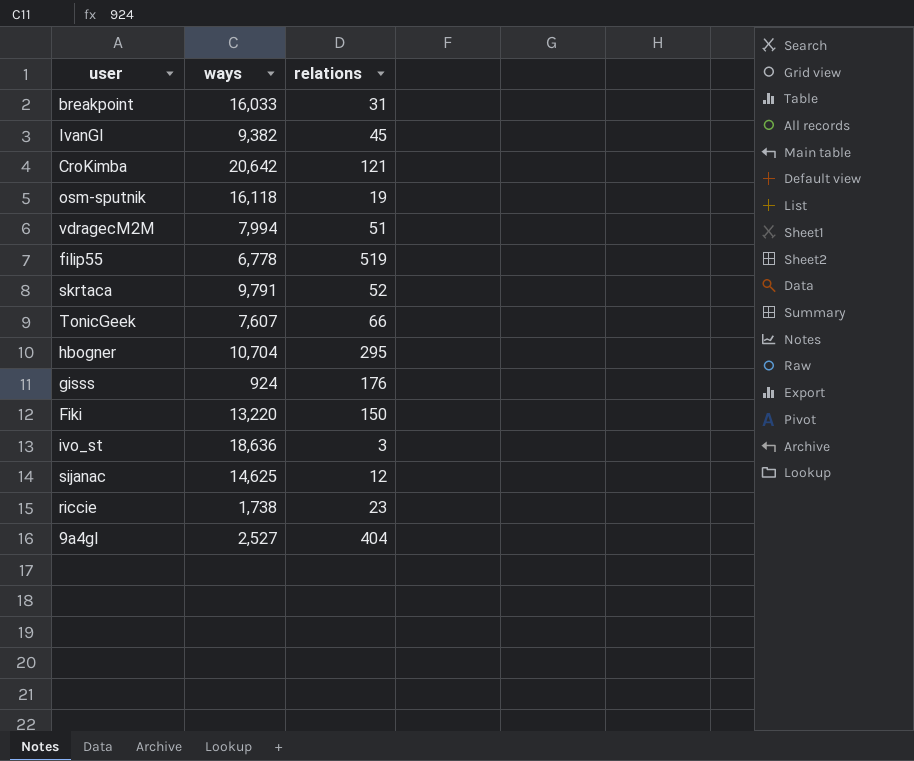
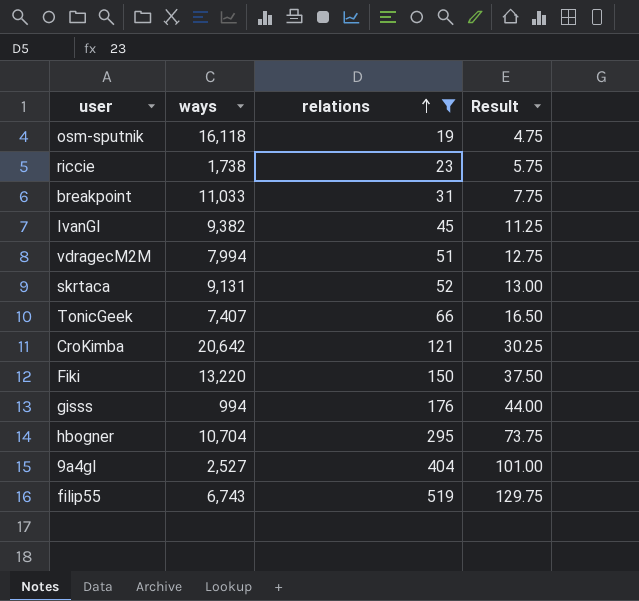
filter: none -> relations >= 19
row order: none -> relations ascending
column Result | formula: none -> [relations] * 0.25
breakpoint | ways: 16,033 -> 11,033
skrtaca | ways: 9,791 -> 9,131
TonicGeek | ways: 7,607 -> 7,407
gisss | ways: 924 -> 994
filip55 | ways: 6,778 -> 6,743

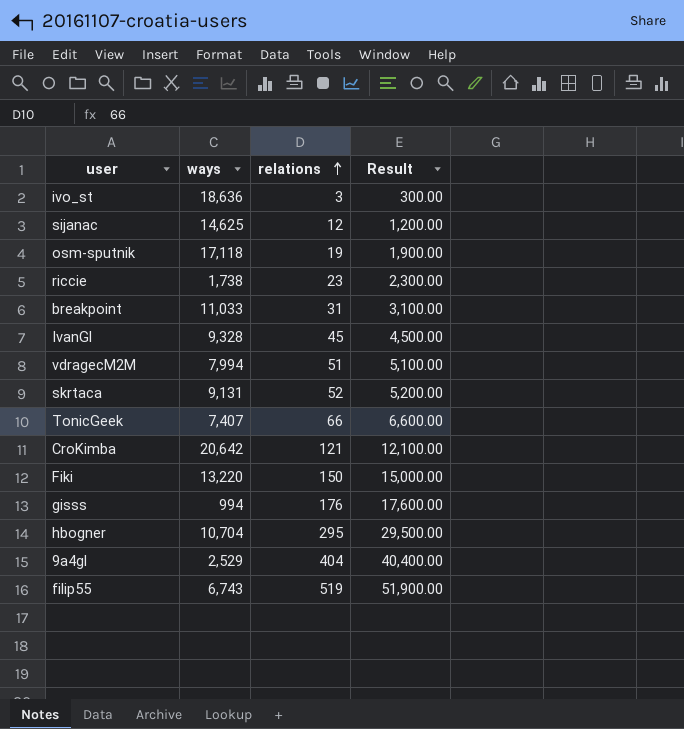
filter: relations >= 19 -> none
column Result | formula: [relations] * 0.25 -> [relations] * 100
osm-sputnik | ways: 16,118 -> 17,118
IvanGl | ways: 9,382 -> 9,328
9a4gl | ways: 2,527 -> 2,529

